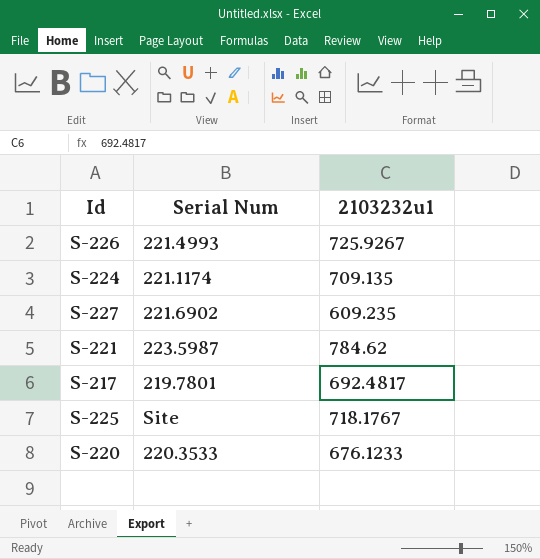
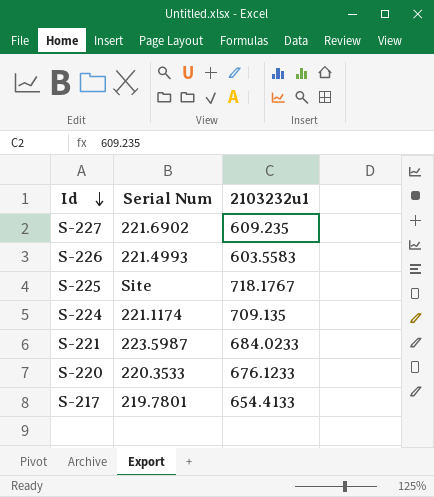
row order: none -> Id descending
S-226 | 2103232u1: 725.9267 -> 603.5583
S-221 | 2103232u1: 784.62 -> 684.0233
S-217 | 2103232u1: 692.4817 -> 654.4133

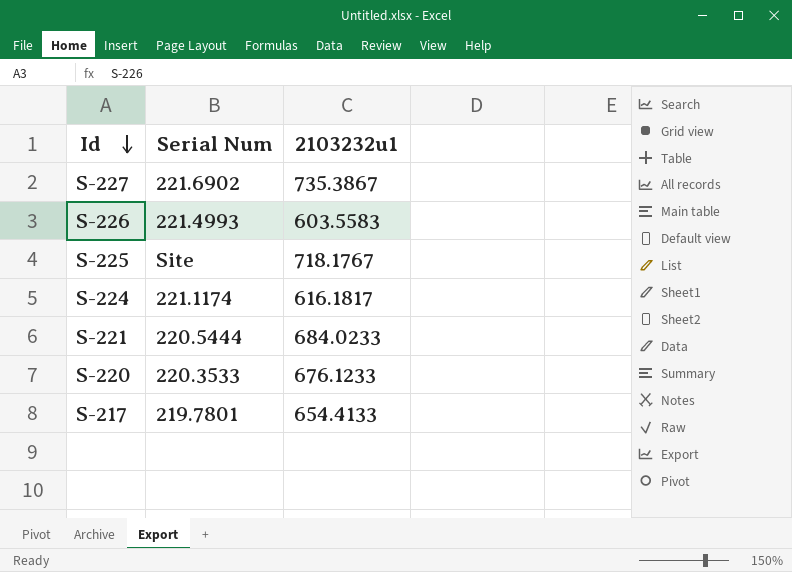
S-227 | 2103232u1: 609.235 -> 735.3867
S-224 | 2103232u1: 709.135 -> 616.1817
S-221 | Serial Num: 223.5987 -> 220.5444

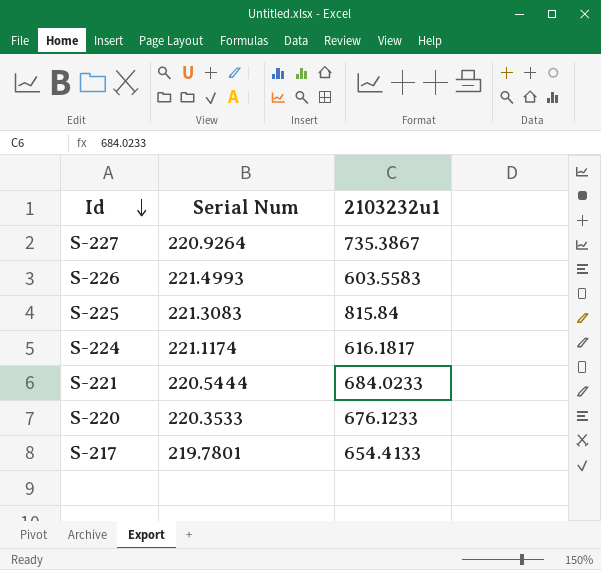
S-227 | Serial Num: 221.6902 -> 220.9264
S-225 | Serial Num: Site -> 221.3083
S-225 | 2103232u1: 718.1767 -> 815.84

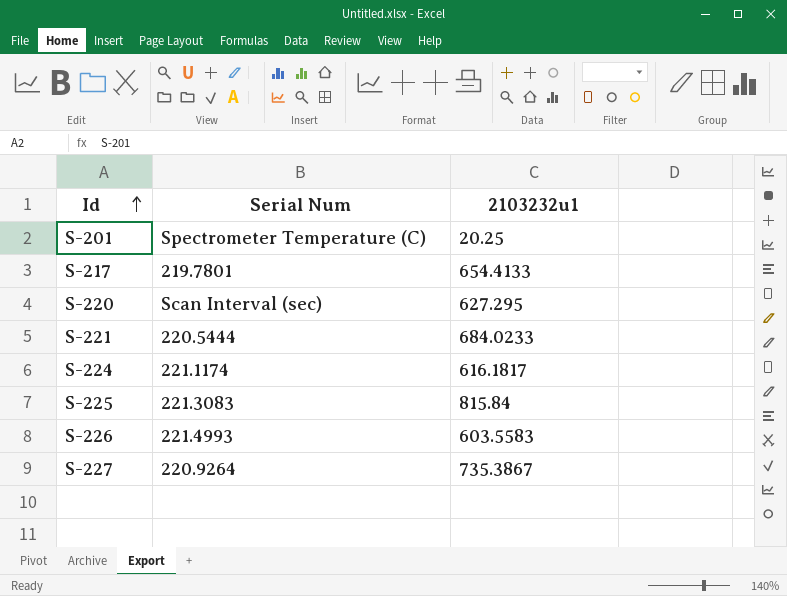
row order: Id descending -> Id ascending
row S-201: none -> Spectrometer Temperature (C) | 20.25
S-220 | Serial Num: 220.3533 -> Scan Interval (sec)
S-220 | 2103232u1: 676.1233 -> 627.295

